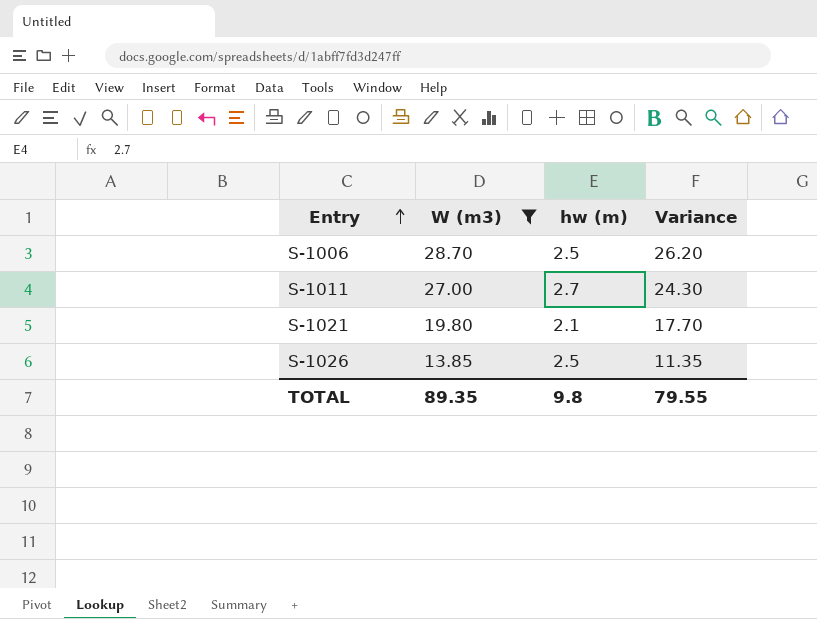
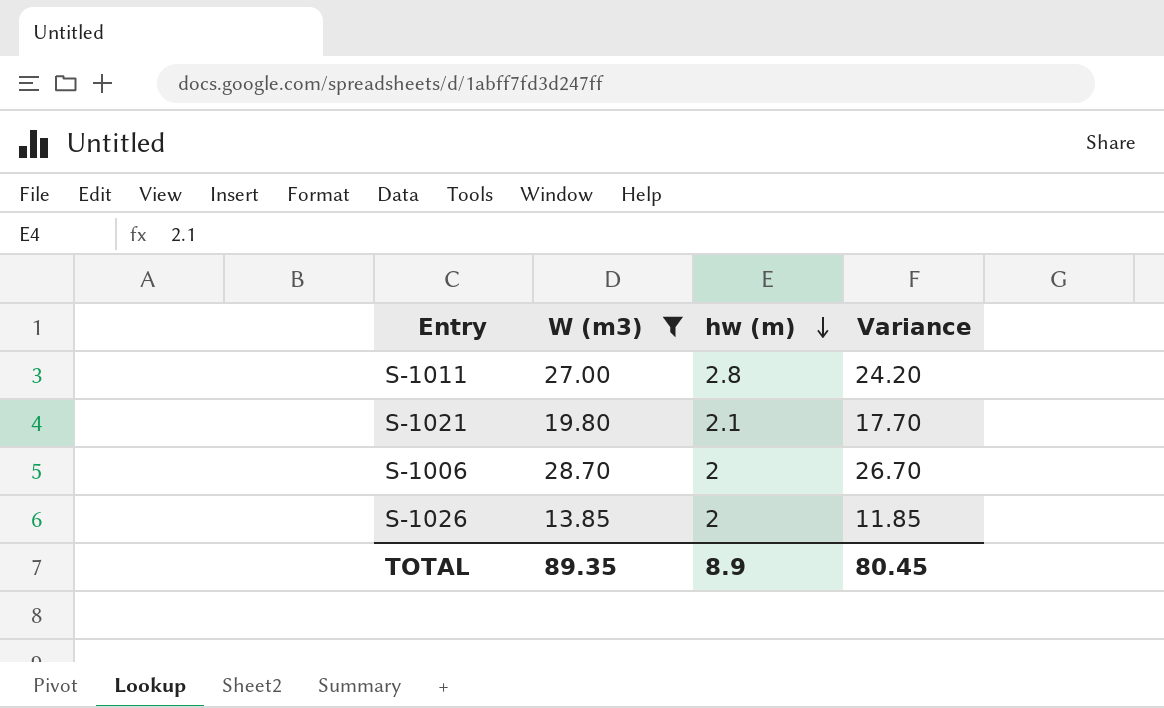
row order: Entry ascending -> hw (m) descending
S-1011 | hw (m): 2.7 -> 2.8
S-1011 | Variance: 24.30 -> 24.20
S-1006 | hw (m): 2.5 -> 2
S-1006 | Variance: 26.20 -> 26.70
S-1026 | hw (m): 2.5 -> 2
S-1026 | Variance: 11.35 -> 11.85
TOTAL | hw (m): 9.8 -> 8.9
TOTAL | Variance: 79.55 -> 80.45

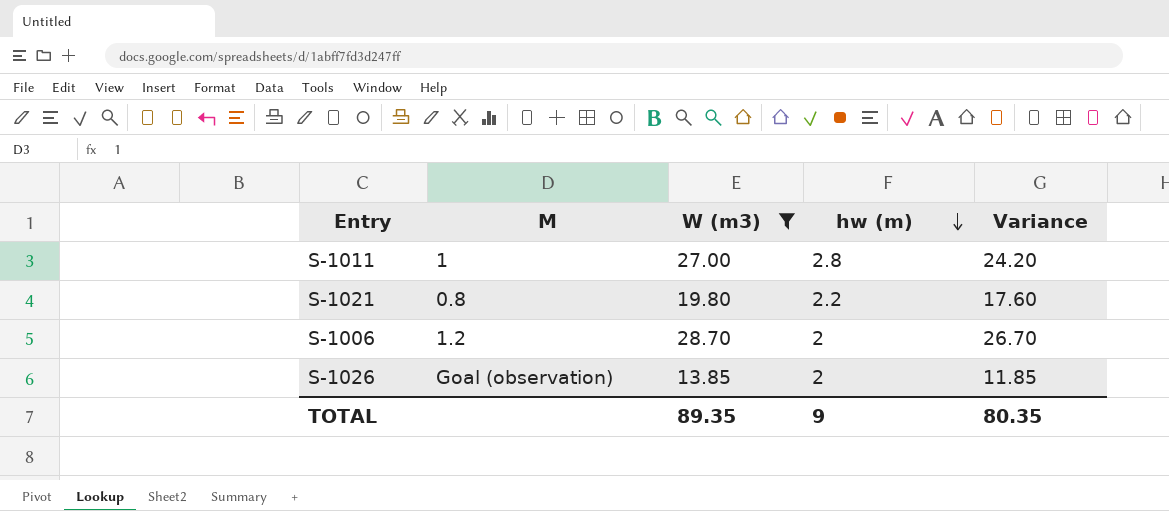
column M | position: none -> 2
S-1021 | hw (m): 2.1 -> 2.2
S-1021 | Variance: 17.70 -> 17.60
TOTAL | hw (m): 8.9 -> 9
TOTAL | Variance: 80.45 -> 80.35

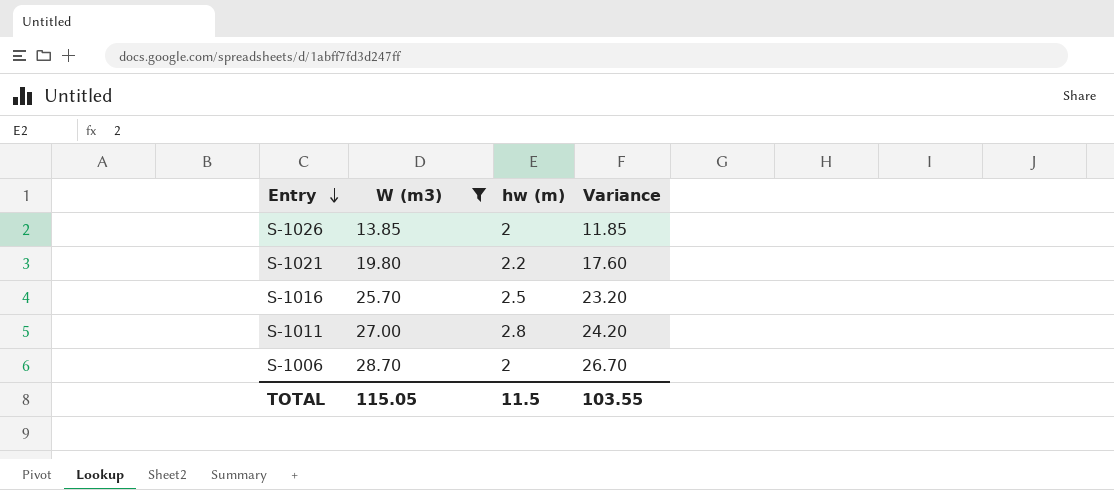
row order: hw (m) descending -> Entry descending
column M | position: 2 -> none
row S-1016: none -> 25.70 | 2.5 | 23.20
TOTAL | W (m3): 89.35 -> 115.05
TOTAL | hw (m): 9 -> 11.5
TOTAL | Variance: 80.35 -> 103.55

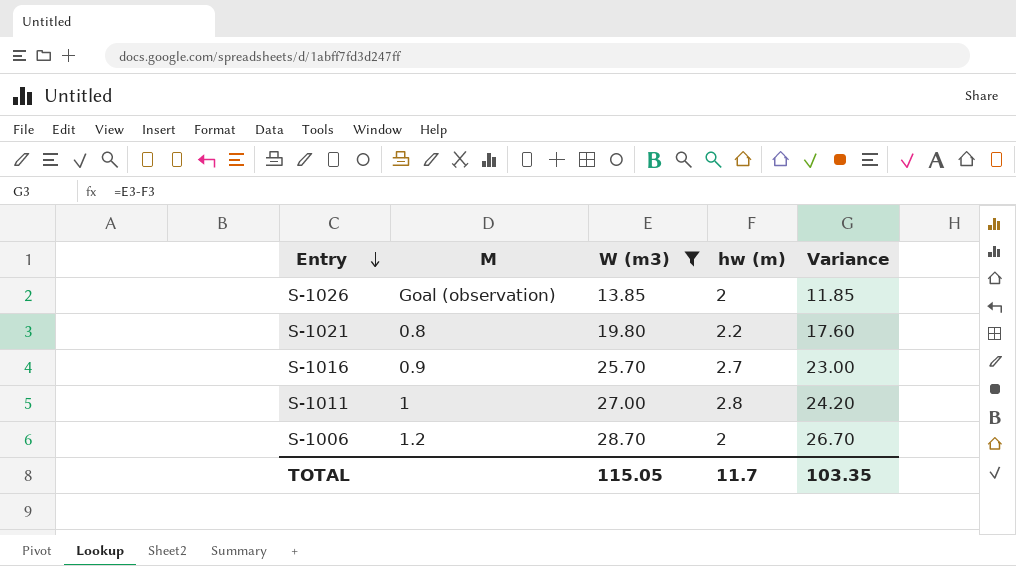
column M | position: none -> 2
S-1016 | hw (m): 2.5 -> 2.7
S-1016 | Variance: 23.20 -> 23.00
TOTAL | hw (m): 11.5 -> 11.7
TOTAL | Variance: 103.55 -> 103.35

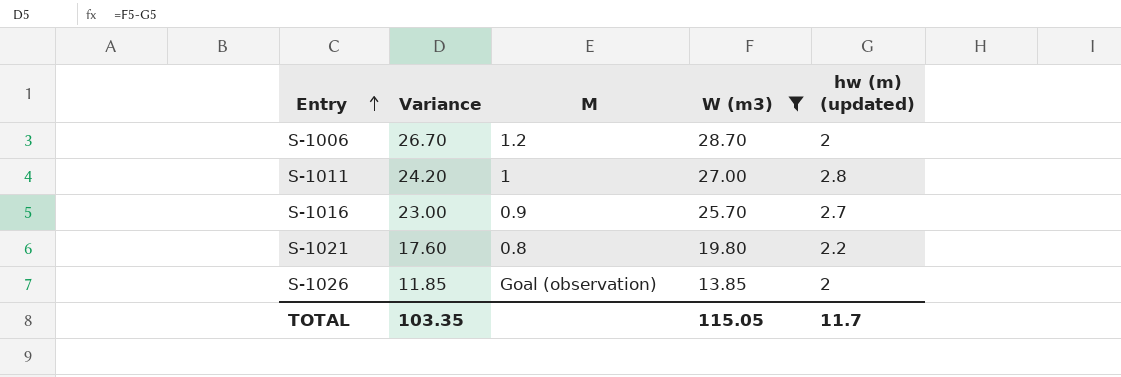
row order: Entry descending -> Entry ascending
column Variance | position: 5 -> 2
column name: hw (m) -> hw (m) (updated)

